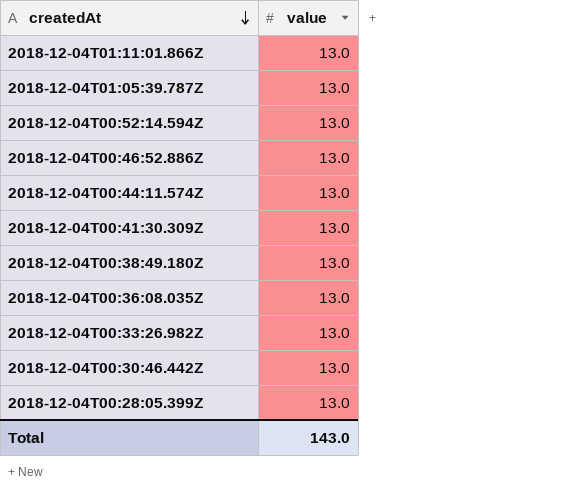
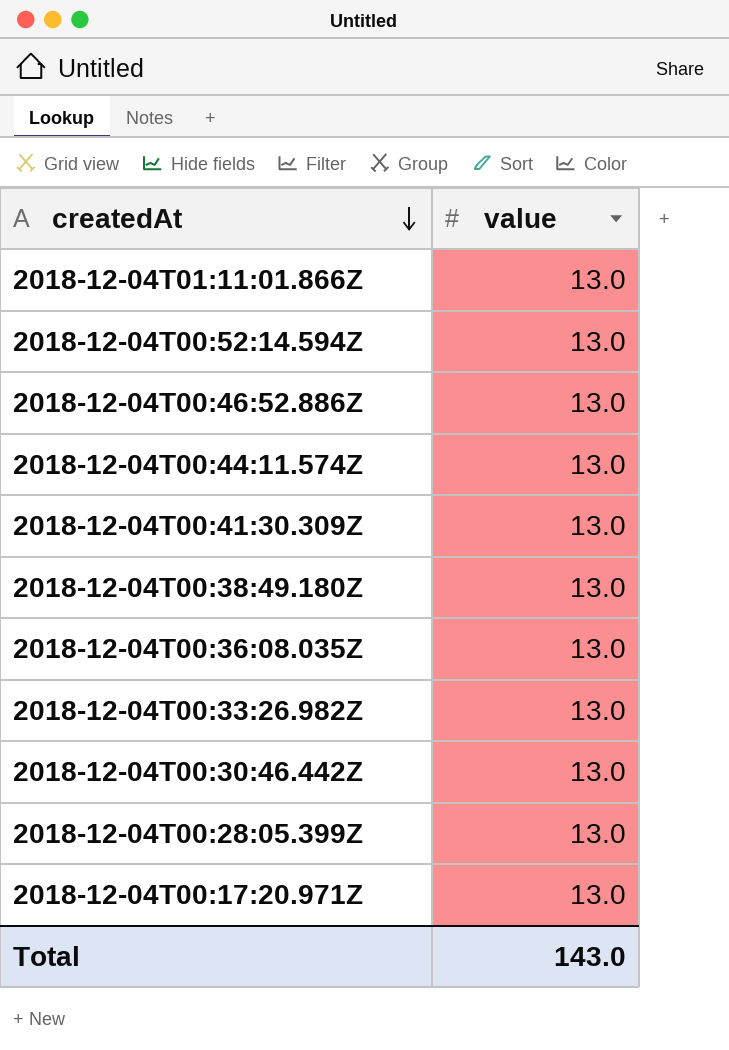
row 2018-12-04T01:05:39.787Z: 13.0 -> none
row 2018-12-04T00:17:20.971Z: none -> 13.0

